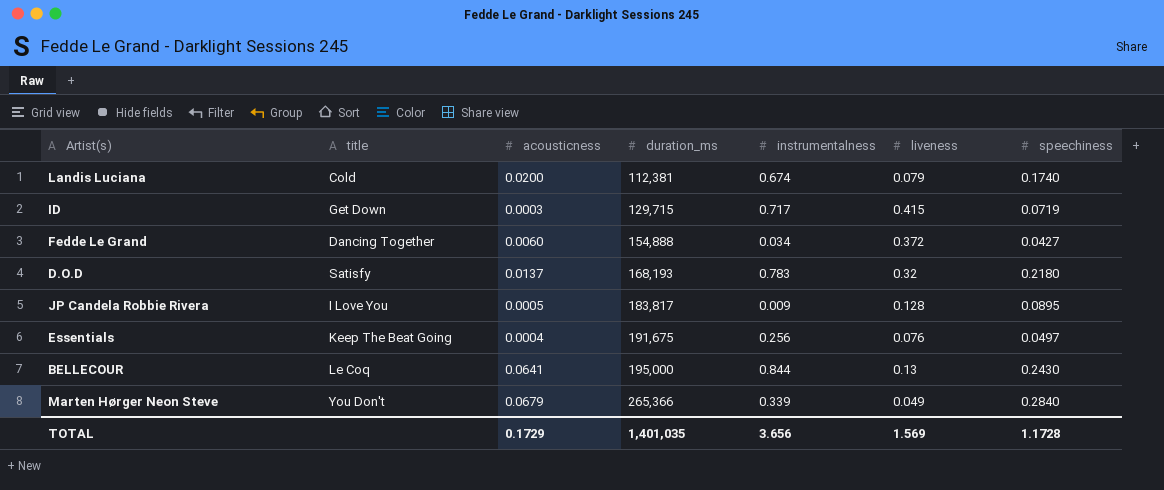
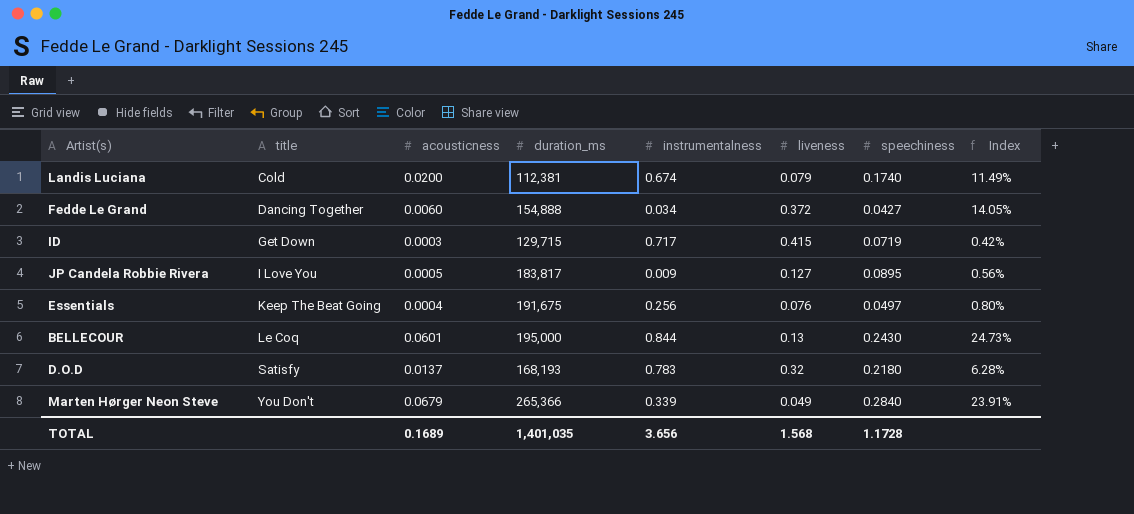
row order: duration_ms ascending -> title ascending
column Index | formula: none -> [acousticness] / [speechiness]
JP Candela Robbie Rivera | liveness: 0.128 -> 0.127
BELLECOUR | acousticness: 0.0641 -> 0.0601
TOTAL | acousticness: 0.1729 -> 0.1689
TOTAL | liveness: 1.569 -> 1.568

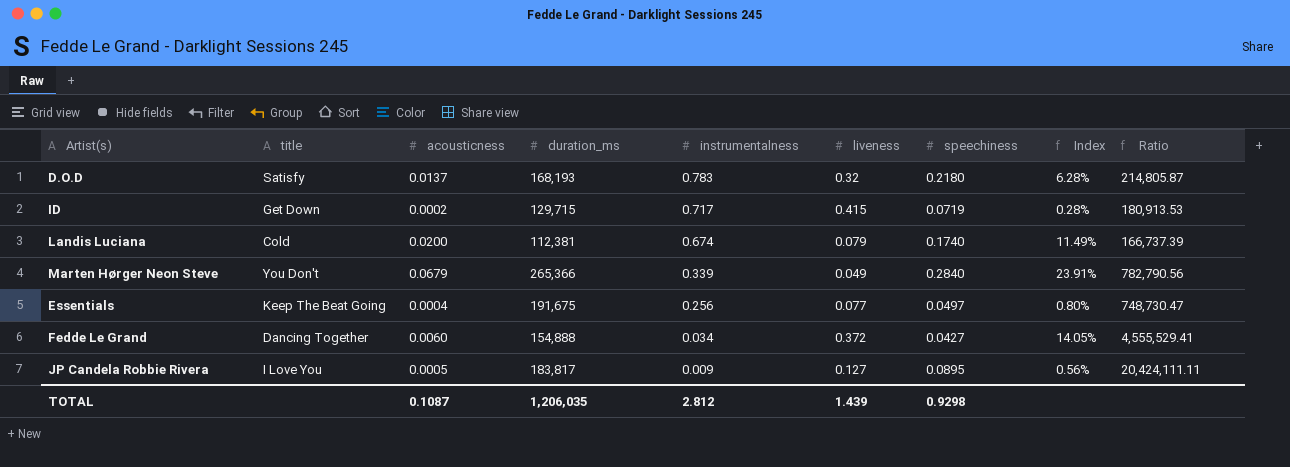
row order: title ascending -> instrumentalness descending
column Ratio | formula: none -> [duration_ms] / [instrumentalness]
row BELLECOUR: Le Coq | 0.0601 | 195,000 | 0.844 | 0.13 | 0.2430 | 24.73% -> none
ID | acousticness: 0.0003 -> 0.0002
ID | Index: 0.42% -> 0.28%
Essentials | liveness: 0.076 -> 0.077
TOTAL | acousticness: 0.1689 -> 0.1087
TOTAL | duration_ms: 1,401,035 -> 1,206,035
TOTAL | instrumentalness: 3.656 -> 2.812
TOTAL | liveness: 1.568 -> 1.439
TOTAL | speechiness: 1.1728 -> 0.9298

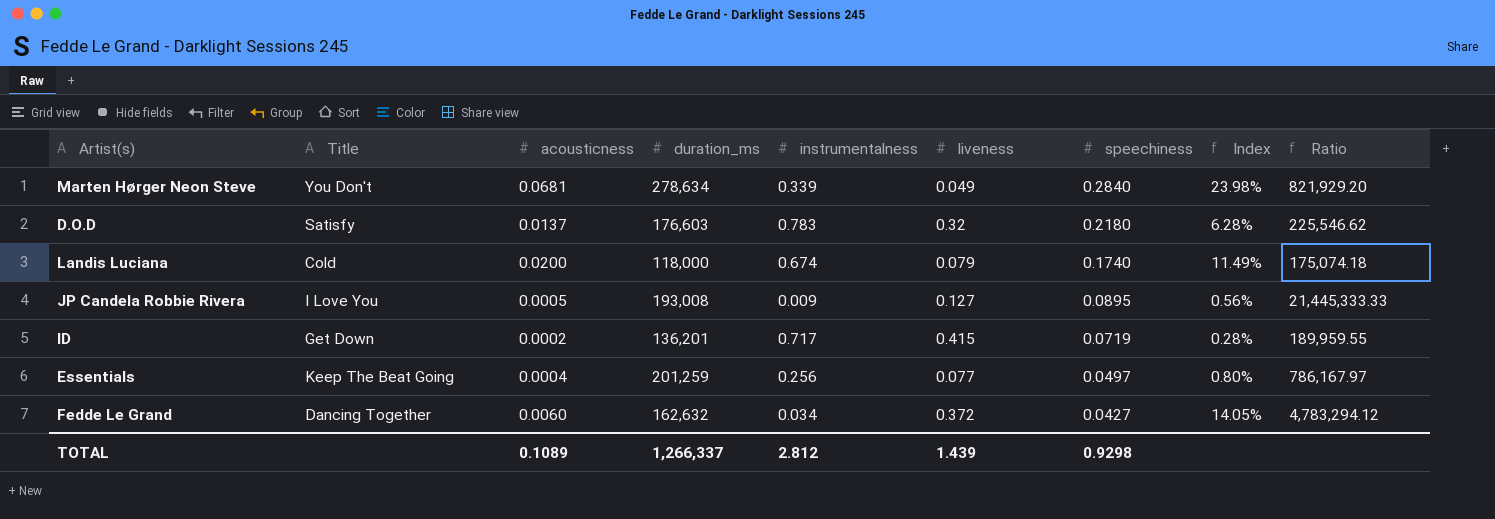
row order: instrumentalness descending -> speechiness descending
column name: title -> Title
Marten Hørger Neon Steve | acousticness: 0.0679 -> 0.0681
Marten Hørger Neon Steve | duration_ms: 265,366 -> 278,634
Marten Hørger Neon Steve | Index: 23.91% -> 23.98%
Marten Hørger Neon Steve | Ratio: 782,790.56 -> 821,929.20
D.O.D | duration_ms: 168,193 -> 176,603
D.O.D | Ratio: 214,805.87 -> 225,546.62
Landis Luciana | duration_ms: 112,381 -> 118,000
Landis Luciana | Ratio: 166,737.39 -> 175,074.18
JP Candela Robbie Rivera | duration_ms: 183,817 -> 193,008
JP Candela Robbie Rivera | Ratio: 20,424,111.11 -> 21,445,333.33
ID | duration_ms: 129,715 -> 136,201
ID | Ratio: 180,913.53 -> 189,959.55
Essentials | duration_ms: 191,675 -> 201,259
Essentials | Ratio: 748,730.47 -> 786,167.97
Fedde Le Grand | duration_ms: 154,888 -> 162,632
Fedde Le Grand | Ratio: 4,555,529.41 -> 4,783,294.12
TOTAL | acousticness: 0.1087 -> 0.1089
TOTAL | duration_ms: 1,206,035 -> 1,266,337

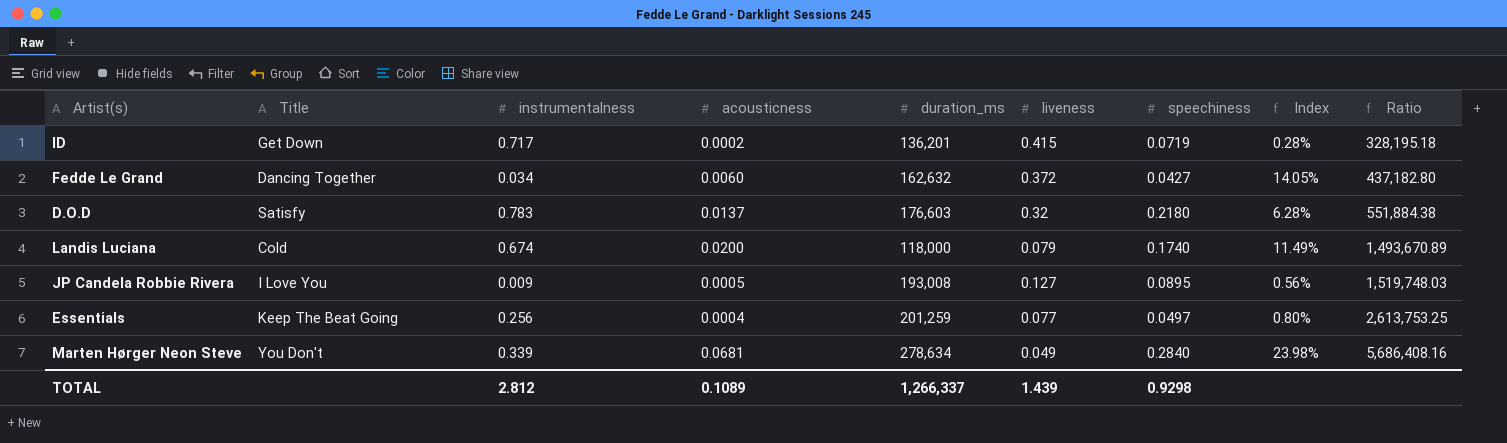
row order: speechiness descending -> Ratio ascending
column instrumentalness | position: 5 -> 3
column Ratio | formula: [duration_ms] / [instrumentalness] -> [duration_ms] / [liveness]

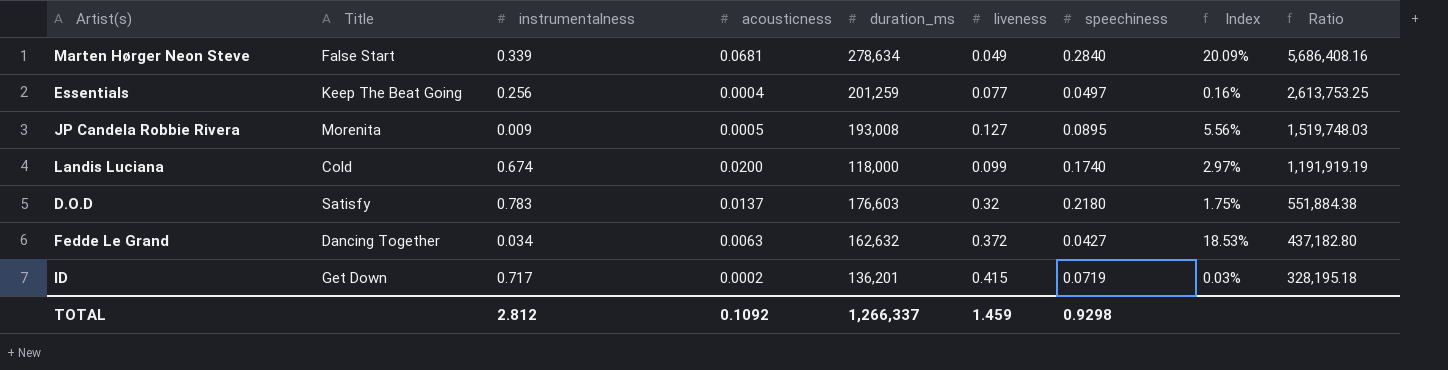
row order: Ratio ascending -> Ratio descending
column Index | formula: [acousticness] / [speechiness] -> [acousticness] / [instrumentalness]
Marten Hørger Neon Steve | Title: You Don't -> False Start
JP Candela Robbie Rivera | Title: I Love You -> Morenita
Landis Luciana | liveness: 0.079 -> 0.099
Landis Luciana | Ratio: 1,493,670.89 -> 1,191,919.19
Fedde Le Grand | acousticness: 0.0060 -> 0.0063
TOTAL | acousticness: 0.1089 -> 0.1092
TOTAL | liveness: 1.439 -> 1.459

